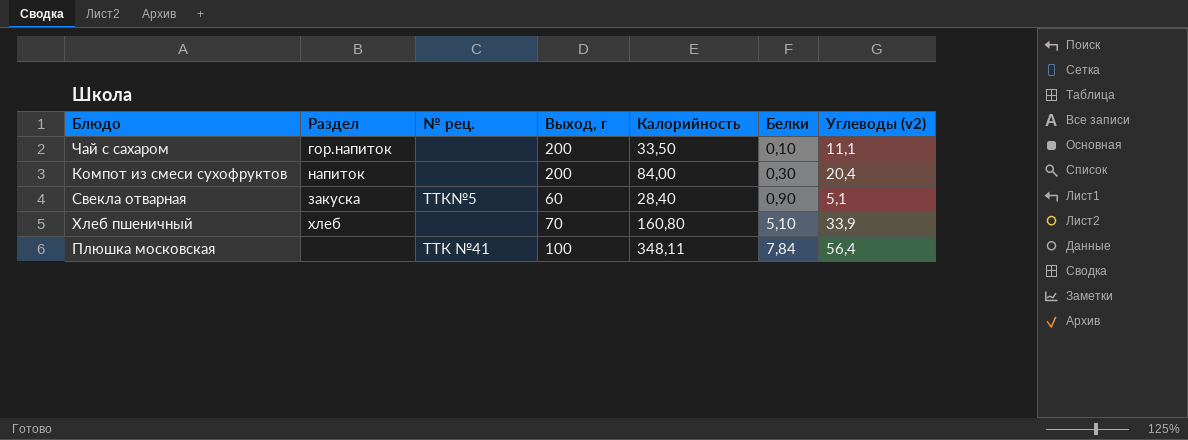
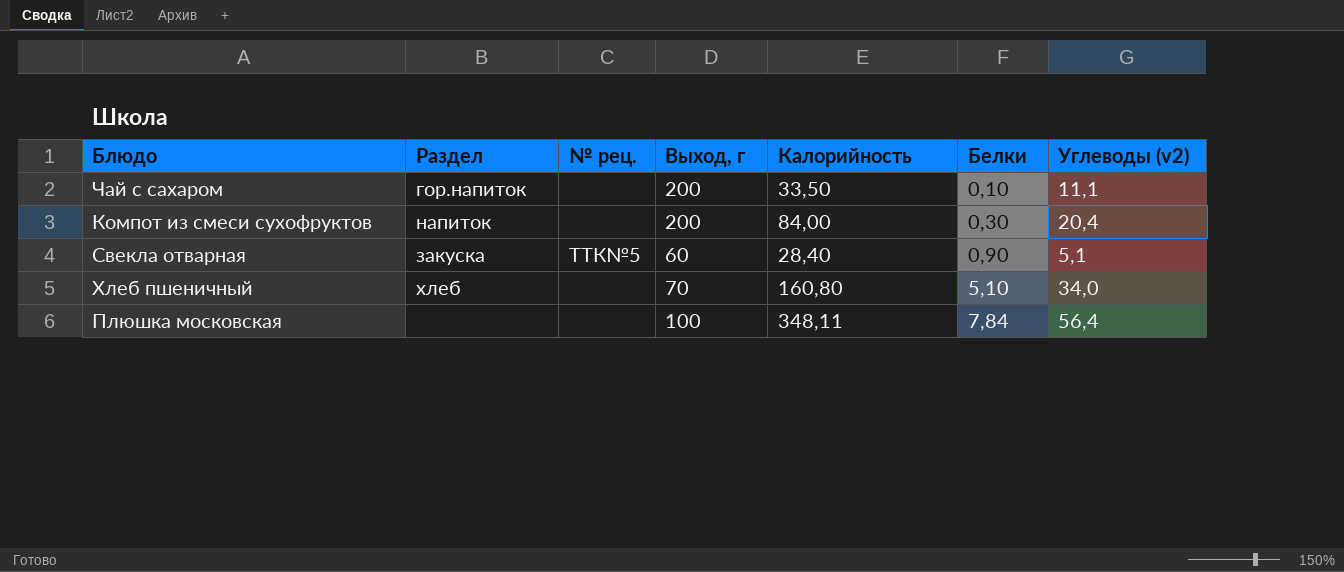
Хлеб пшеничный | Углеводы (v2): 33,9 -> 34,0
Плюшка московская | № рец.: ТТК №41 -> none

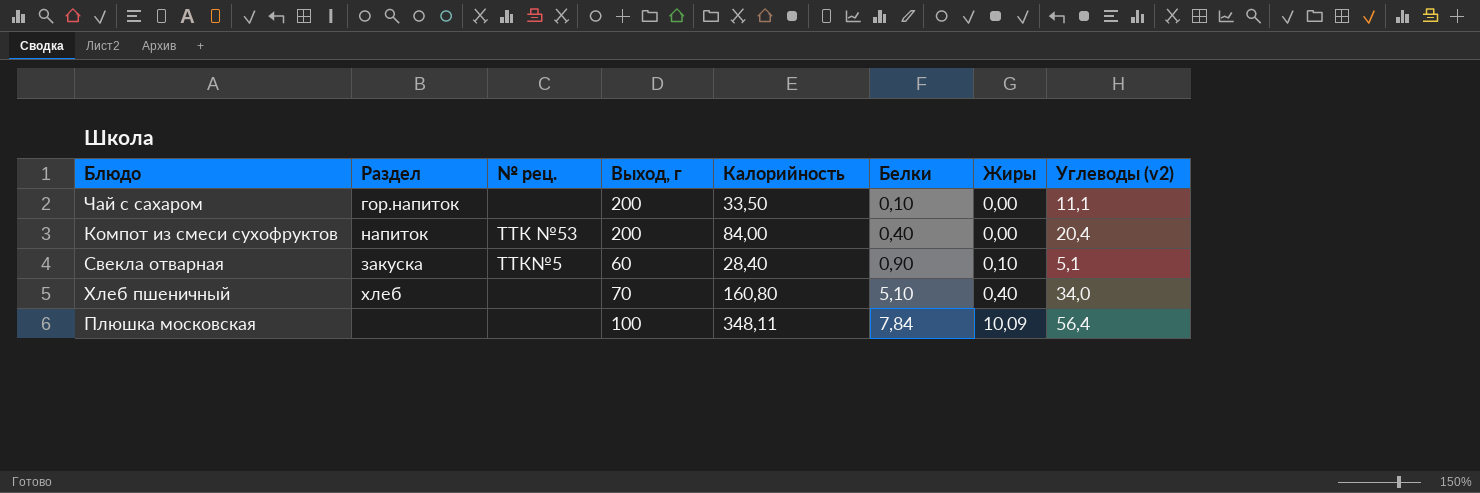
column Жиры | position: none -> 7
Компот из смеси сухофруктов | № рец.: none -> ТТК №53
Компот из смеси сухофруктов | Белки: 0,30 -> 0,40

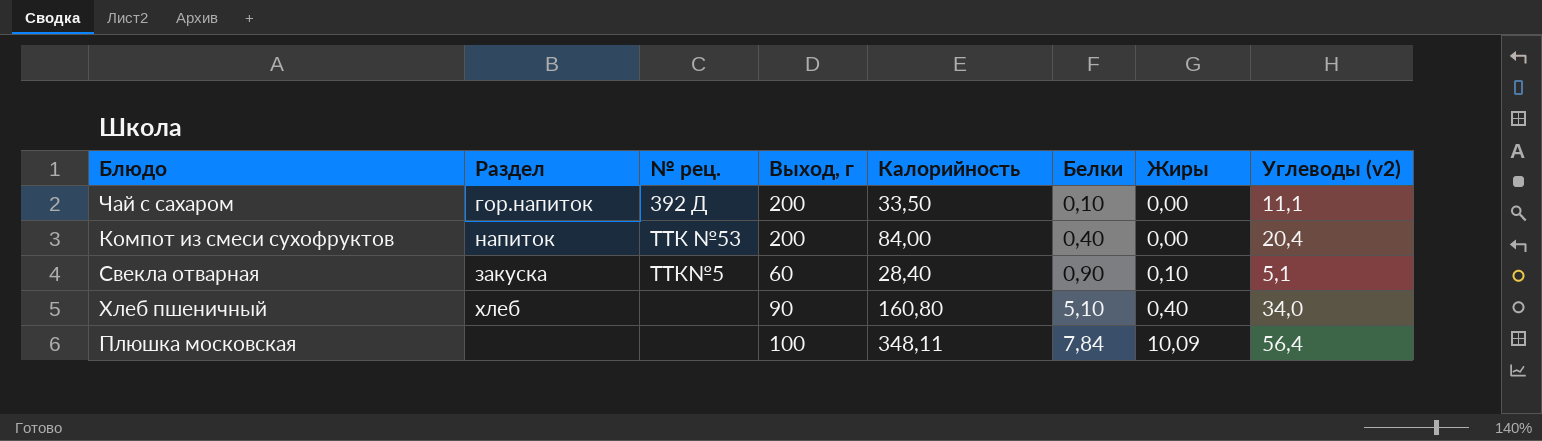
Чай с сахаром | № рец.: none -> 392 Д
Хлеб пшеничный | Выход, г: 70 -> 90

